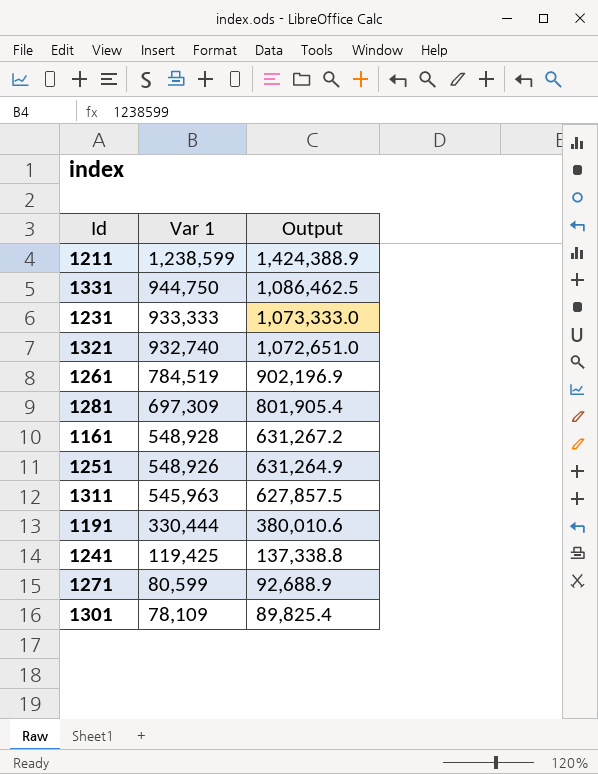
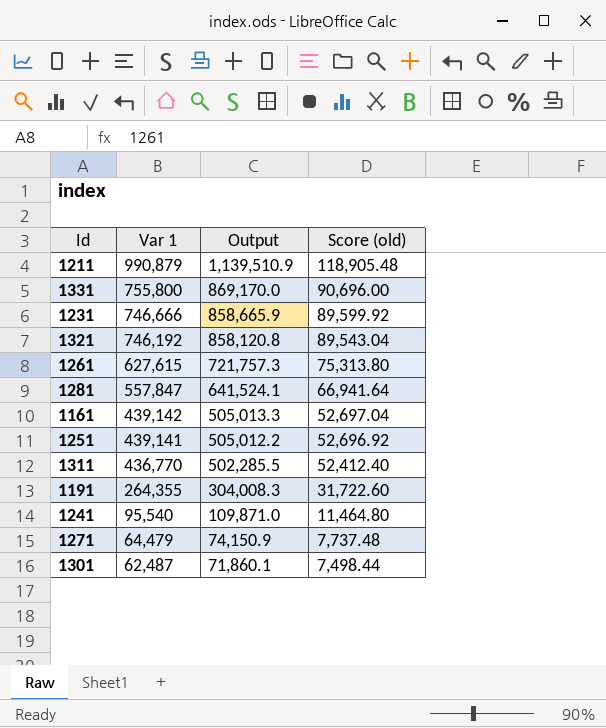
column Score (old) | formula: none -> [Var 1] * 0.12
1211 | Var 1: 1,238,599 -> 990,879
1211 | Output: 1,424,388.9 -> 1,139,510.9
1331 | Var 1: 944,750 -> 755,800
1331 | Output: 1,086,462.5 -> 869,170.0
1231 | Var 1: 933,333 -> 746,666
1231 | Output: 1,073,333.0 -> 858,665.9
1321 | Var 1: 932,740 -> 746,192
1321 | Output: 1,072,651.0 -> 858,120.8
1261 | Var 1: 784,519 -> 627,615
1261 | Output: 902,196.9 -> 721,757.3
1281 | Var 1: 697,309 -> 557,847
1281 | Output: 801,905.4 -> 641,524.1
1161 | Var 1: 548,928 -> 439,142
1161 | Output: 631,267.2 -> 505,013.3
1251 | Var 1: 548,926 -> 439,141
1251 | Output: 631,264.9 -> 505,012.2
1311 | Var 1: 545,963 -> 436,770
1311 | Output: 627,857.5 -> 502,285.5
1191 | Var 1: 330,444 -> 264,355
1191 | Output: 380,010.6 -> 304,008.3
1241 | Var 1: 119,425 -> 95,540
1241 | Output: 137,338.8 -> 109,871.0
1271 | Var 1: 80,599 -> 64,479
1271 | Output: 92,688.9 -> 74,150.9
1301 | Var 1: 78,109 -> 62,487
1301 | Output: 89,825.4 -> 71,860.1

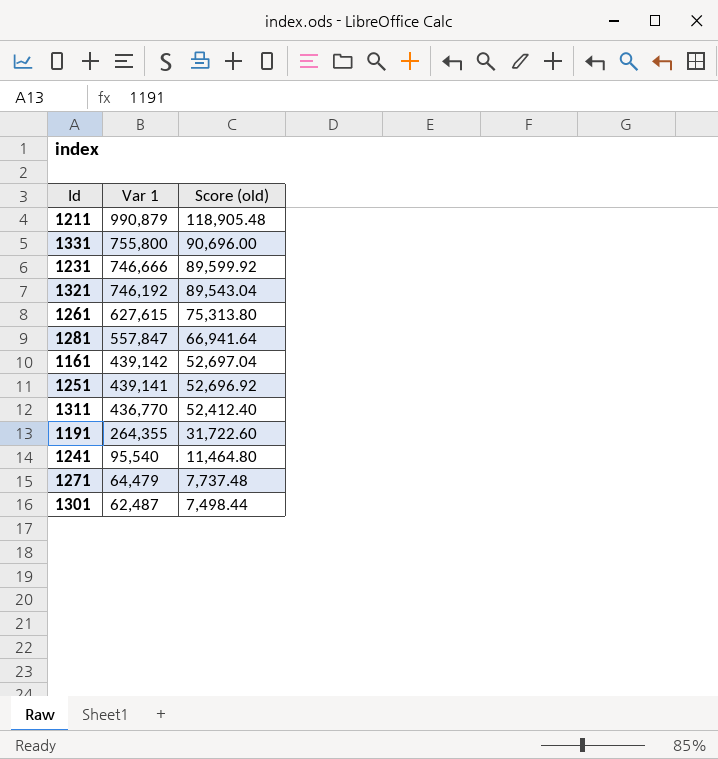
column Output | formula: [Var 1] * 1.15 -> none

